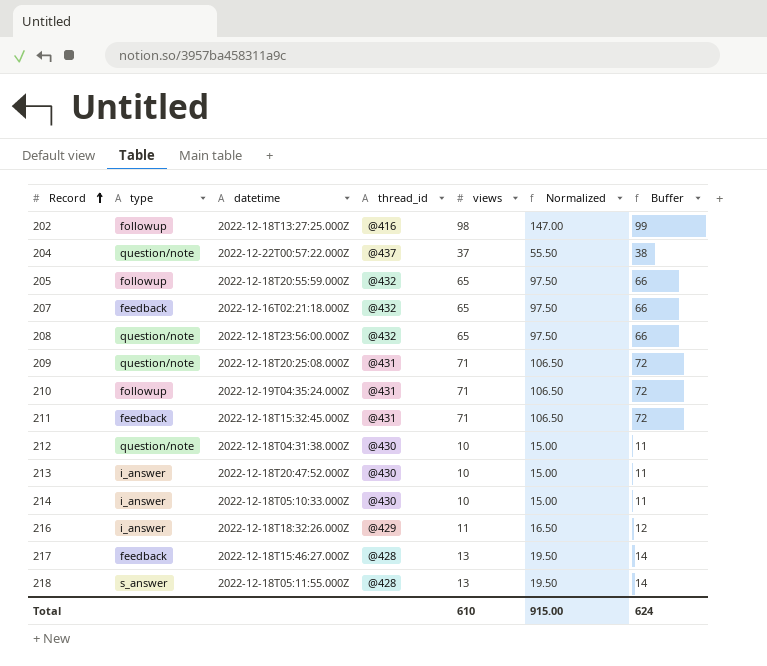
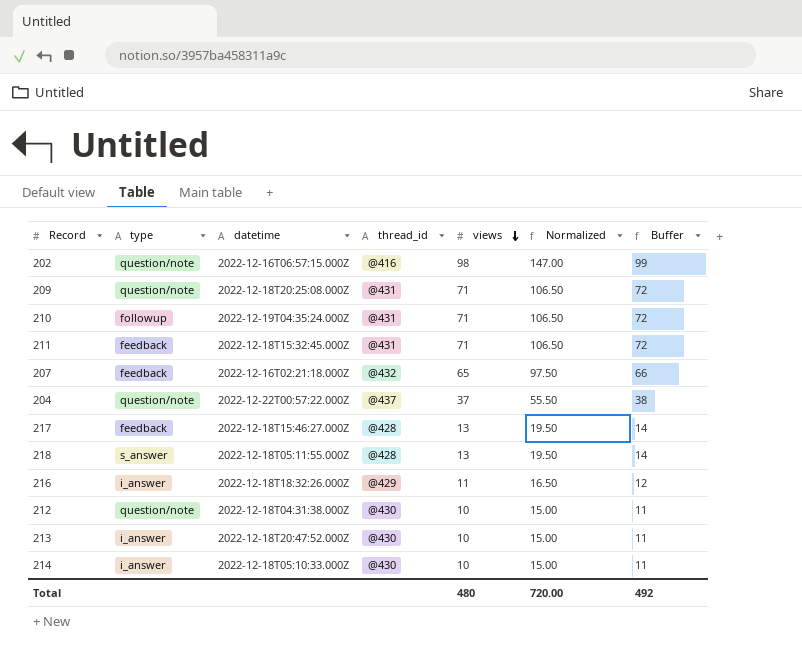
row order: Record ascending -> views descending
row 205: followup | 2022-12-18T20:55:59.000Z | @432 | 65 | 97.50 | 66 -> none
row 208: question/note | 2022-12-18T23:56:00.000Z | @432 | 65 | 97.50 | 66 -> none
202 | type: followup -> question/note
202 | datetime: 2022-12-18T13:27:25.000Z -> 2022-12-16T06:57:15.000Z
Total | views: 610 -> 480
Total | Normalized: 915.00 -> 720.00
Total | Buffer: 624 -> 492

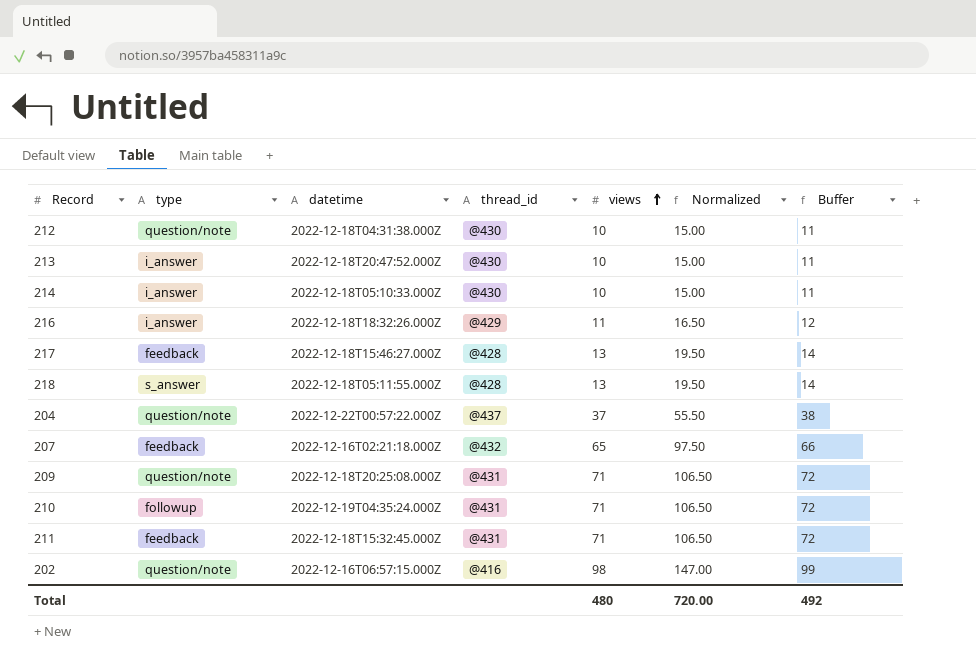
row order: views descending -> views ascending

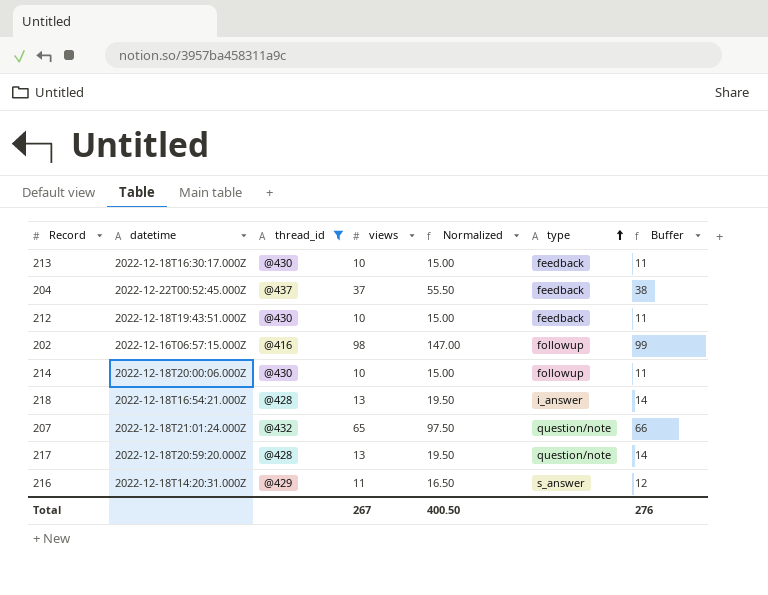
filter: none -> thread_id != @431
row order: views ascending -> type ascending
column type | position: 2 -> 6
213 | datetime: 2022-12-18T20:47:52.000Z -> 2022-12-18T16:30:17.000Z
213 | type: i_answer -> feedback
204 | datetime: 2022-12-22T00:57:22.000Z -> 2022-12-22T00:52:45.000Z
204 | type: question/note -> feedback
212 | datetime: 2022-12-18T04:31:38.000Z -> 2022-12-18T19:43:51.000Z
212 | type: question/note -> feedback
202 | type: question/note -> followup
214 | datetime: 2022-12-18T05:10:33.000Z -> 2022-12-18T20:00:06.000Z
214 | type: i_answer -> followup
218 | datetime: 2022-12-18T05:11:55.000Z -> 2022-12-18T16:54:21.000Z
218 | type: s_answer -> i_answer
207 | datetime: 2022-12-16T02:21:18.000Z -> 2022-12-18T21:01:24.000Z
207 | type: feedback -> question/note
217 | datetime: 2022-12-18T15:46:27.000Z -> 2022-12-18T20:59:20.000Z
217 | type: feedback -> question/note
216 | datetime: 2022-12-18T18:32:26.000Z -> 2022-12-18T14:20:31.000Z
216 | type: i_answer -> s_answer
Total | views: 480 -> 267
Total | Normalized: 720.00 -> 400.50
Total | Buffer: 492 -> 276

